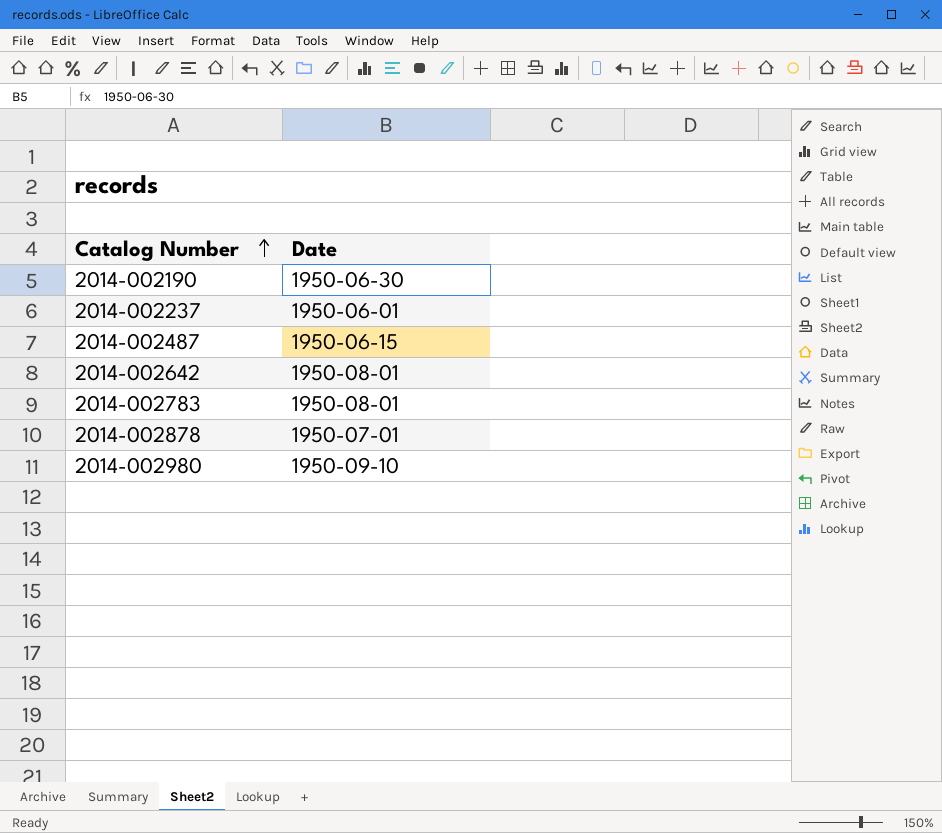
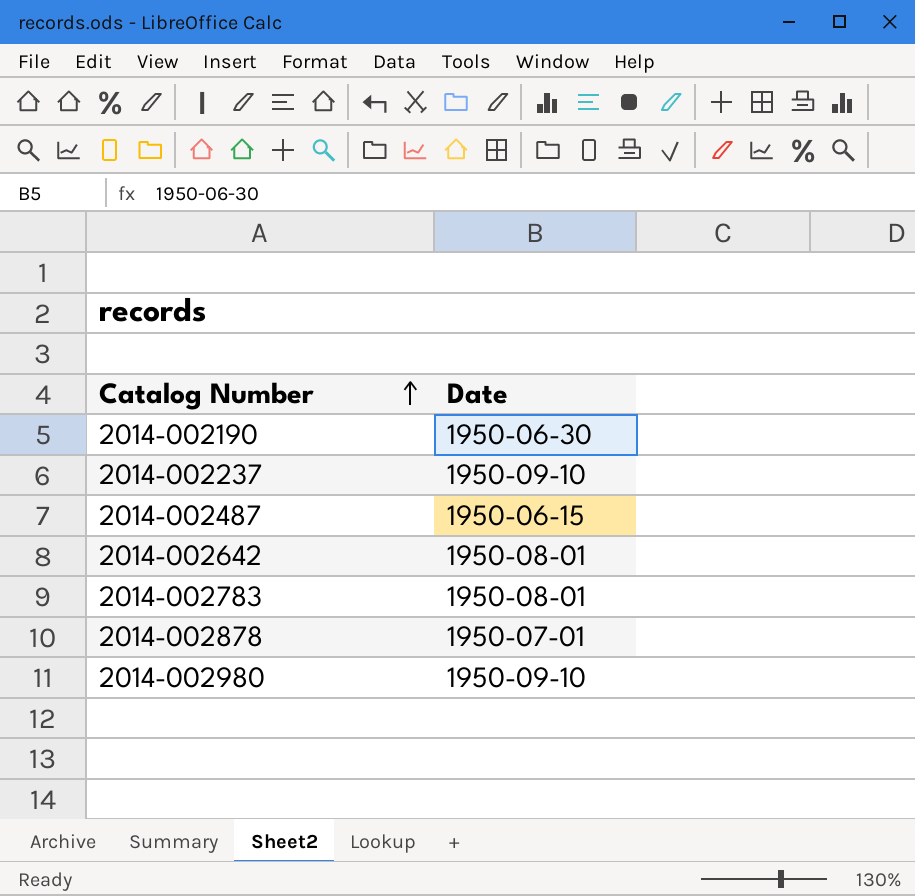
2014-002237 | Date: 1950-06-01 -> 1950-09-10

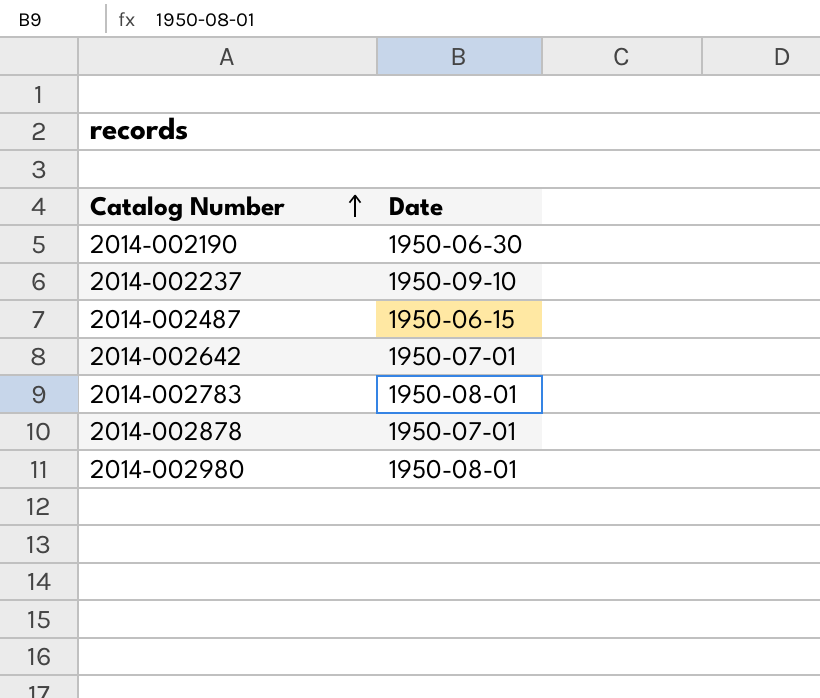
2014-002642 | Date: 1950-08-01 -> 1950-07-01
2014-002980 | Date: 1950-09-10 -> 1950-08-01

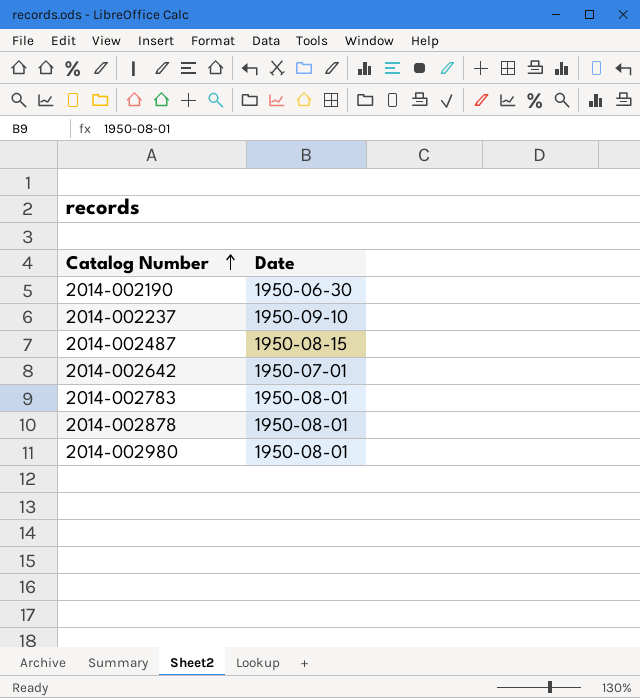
2014-002487 | Date: 1950-06-15 -> 1950-08-15
2014-002878 | Date: 1950-07-01 -> 1950-08-01

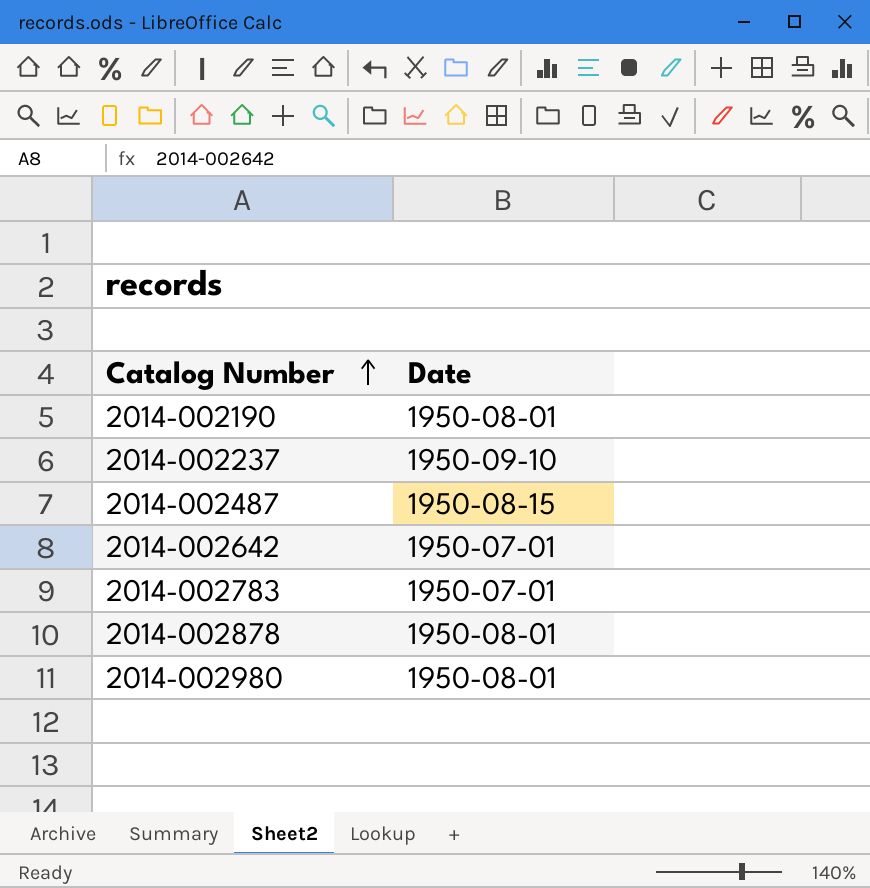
2014-002190 | Date: 1950-06-30 -> 1950-08-01
2014-002783 | Date: 1950-08-01 -> 1950-07-01

